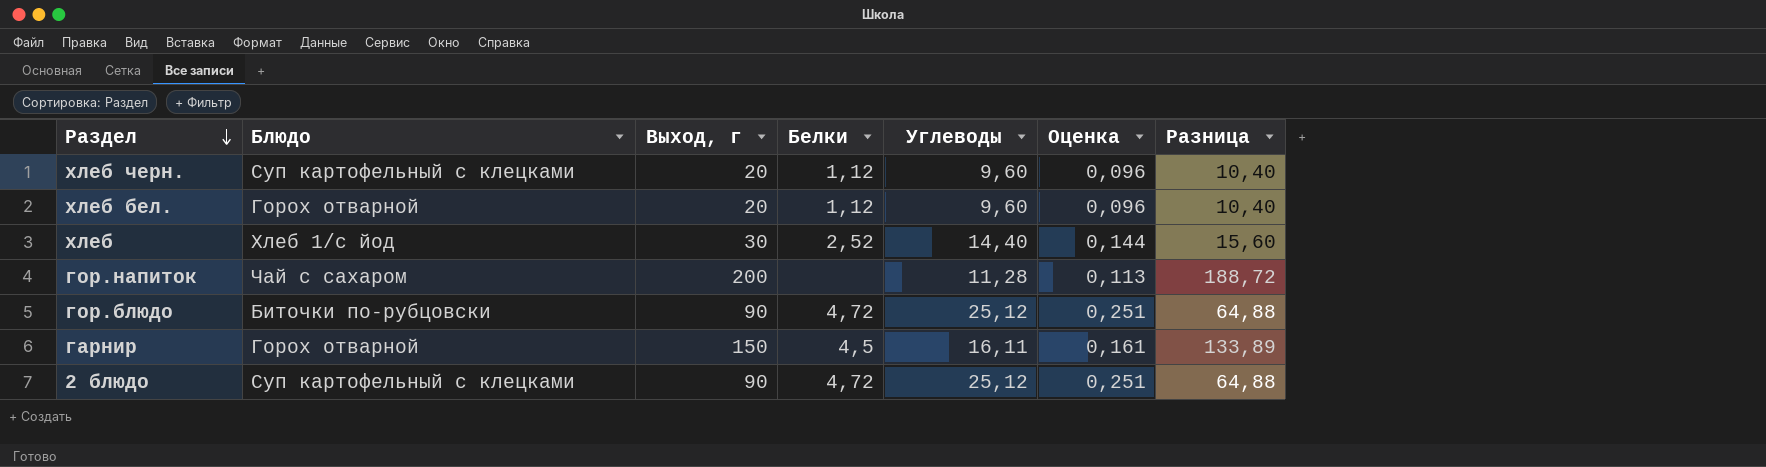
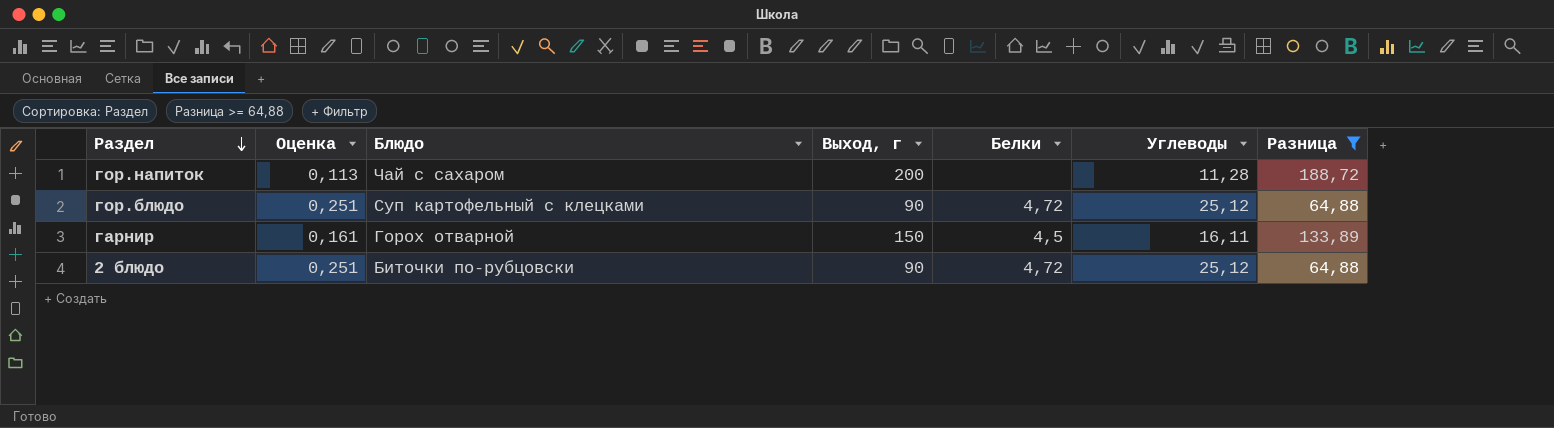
filter: none -> Разница >= 64,88
column Оценка | position: 6 -> 2
гор.блюдо | Блюдо: Биточки по-рубцовски -> Суп картофельный с клецками
2 блюдо | Блюдо: Суп картофельный с клецками -> Биточки по-рубцовски

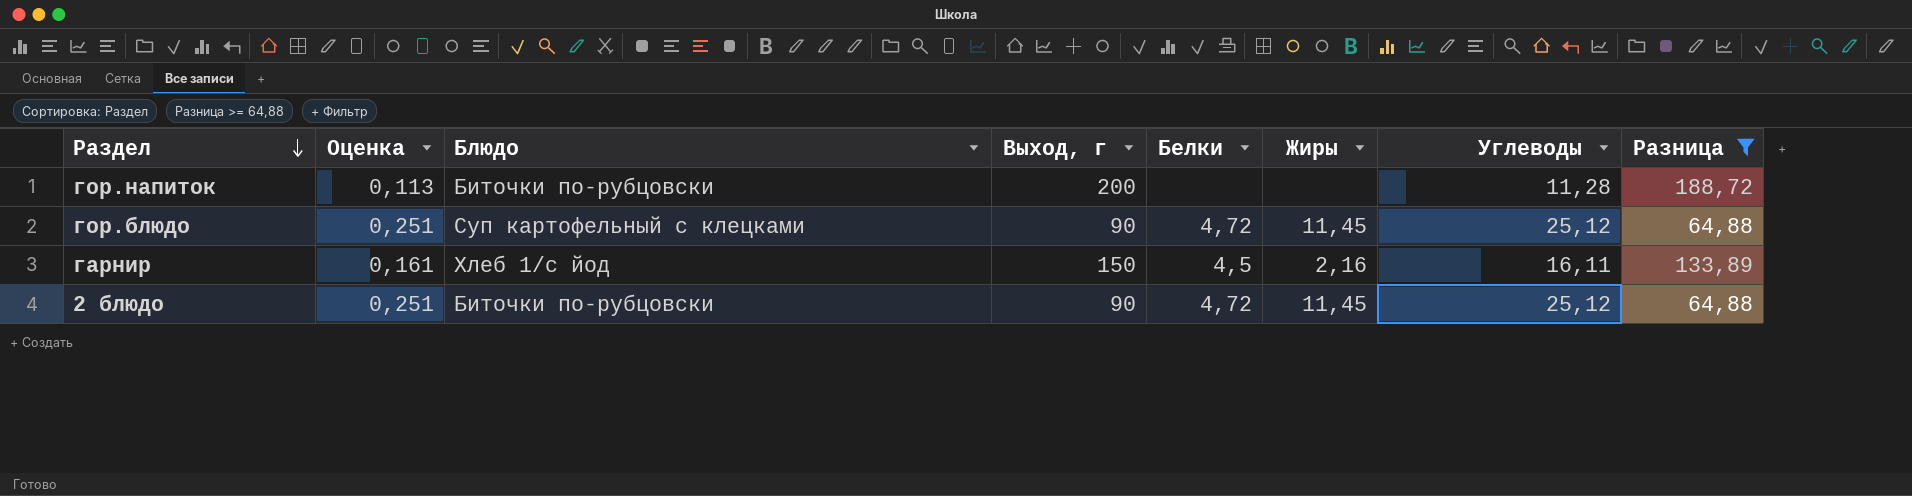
column Жиры | position: none -> 6
гор.напиток | Блюдо: Чай с сахаром -> Биточки по-рубцовски
гарнир | Блюдо: Горох отварной -> Хлеб 1/с йод

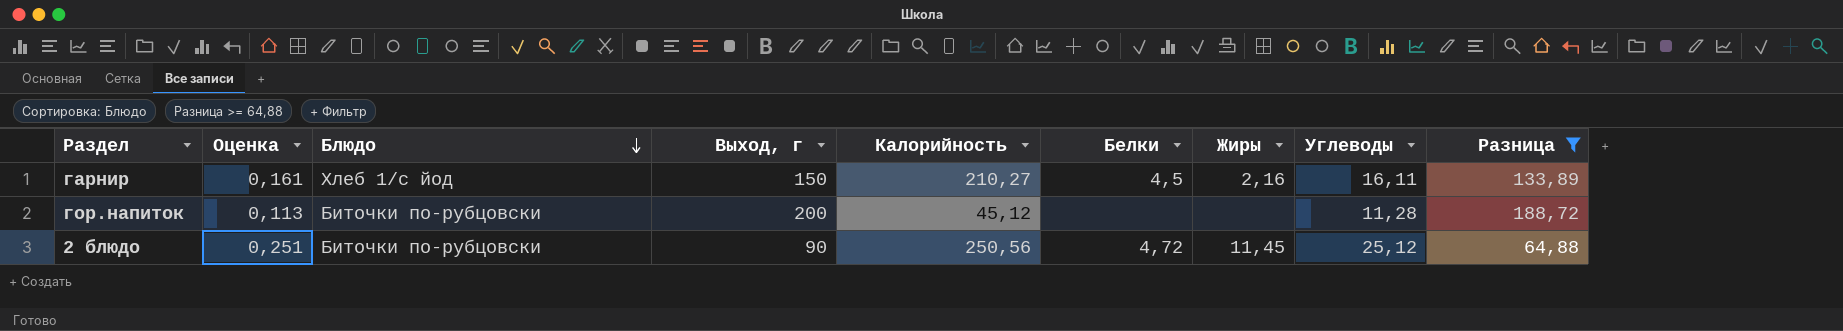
row order: Раздел descending -> Блюдо descending
column Калорийность | position: none -> 5
row гор.блюдо: 0,251 | Суп картофельный с клецками | 90 | 4,72 | 11,45 | 25,12 | 64,88 -> none

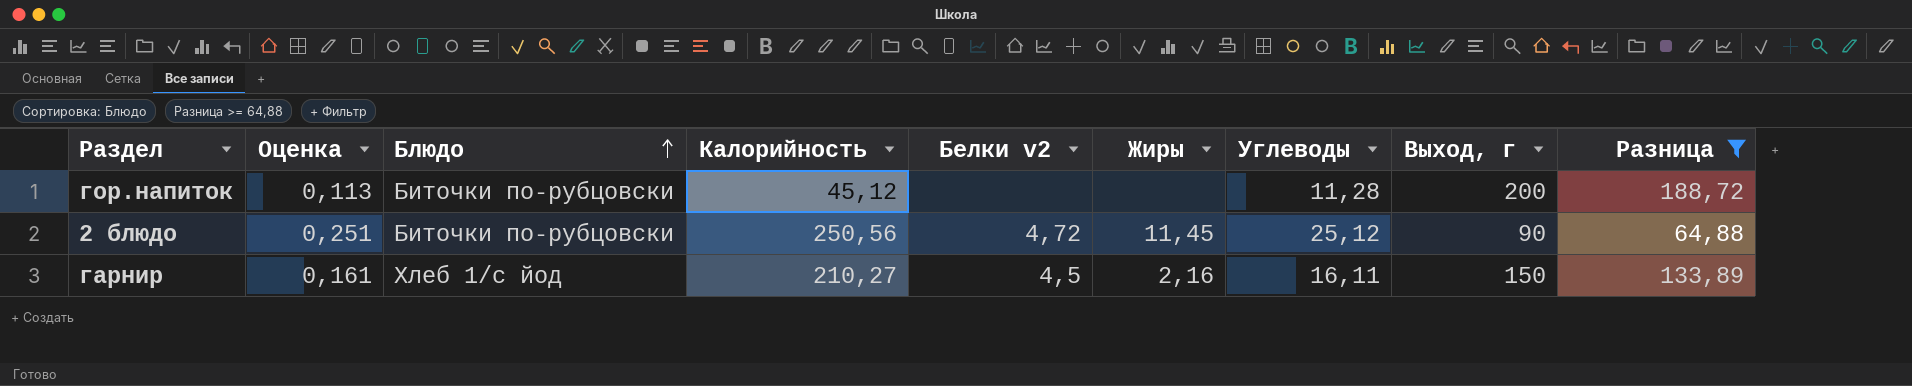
row order: Блюдо descending -> Блюдо ascending
column name: Белки -> Белки v2
column Выход, г | position: 4 -> 8

